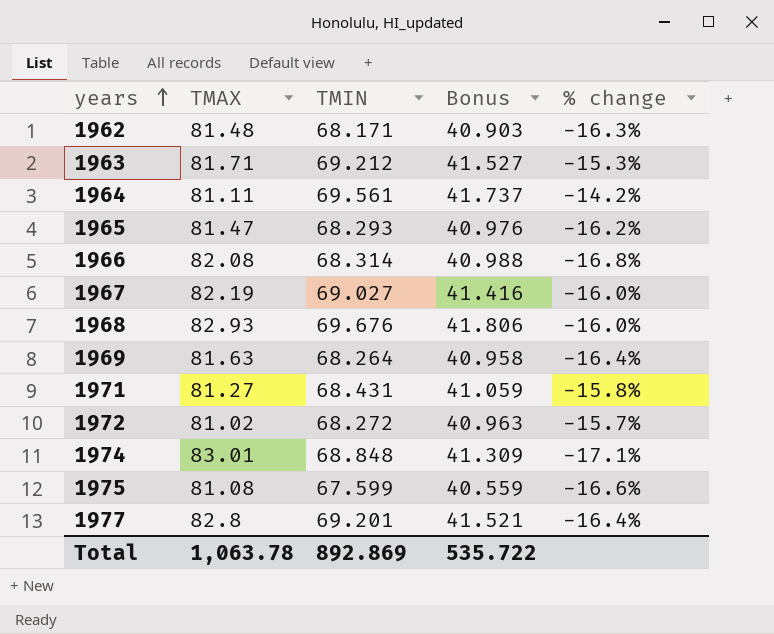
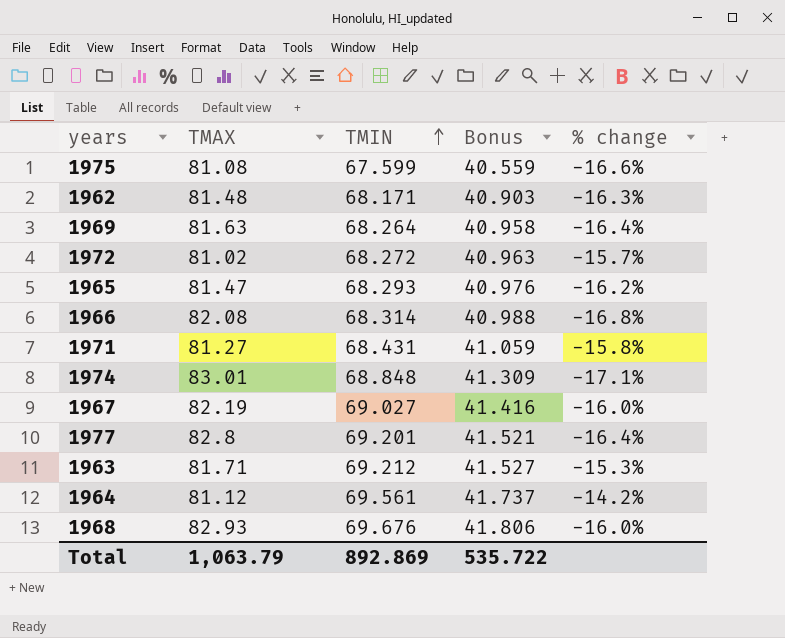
row order: years ascending -> TMIN ascending
1964 | TMAX: 81.11 -> 81.12
Total | TMAX: 1,063.78 -> 1,063.79

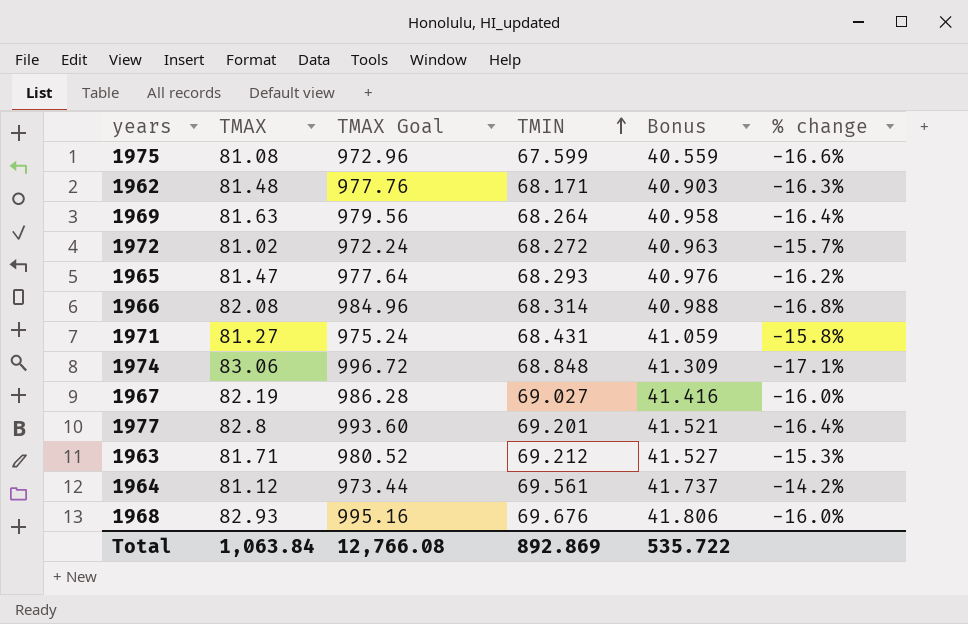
column TMAX Goal | formula: none -> [TMAX] * 12
1974 | TMAX: 83.01 -> 83.06
Total | TMAX: 1,063.79 -> 1,063.84

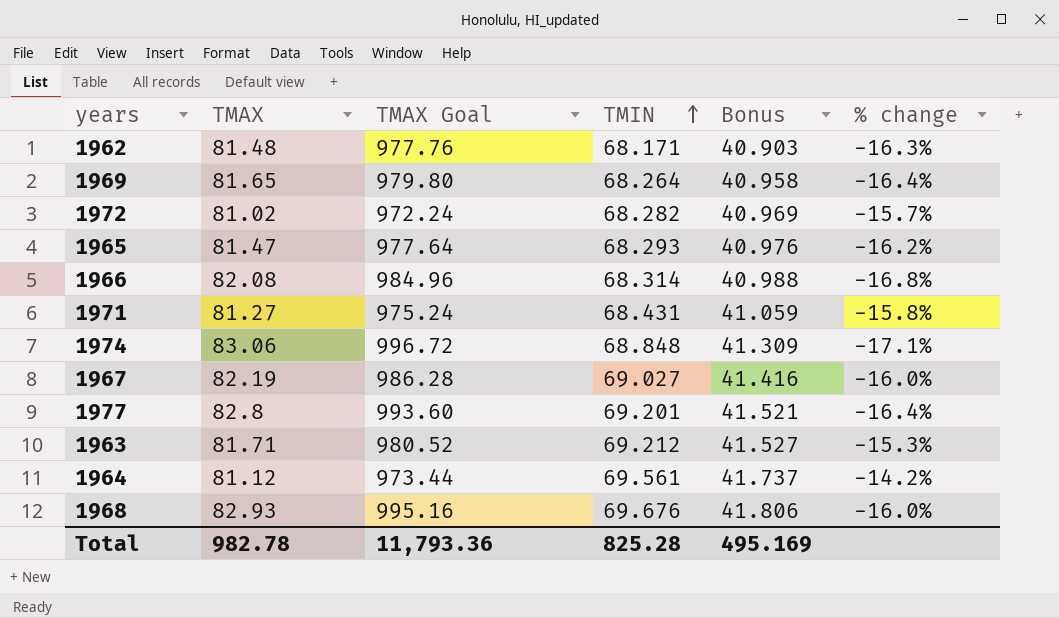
row 1975: 81.08 | 972.96 | 67.599 | 40.559 | -16.6% -> none
1969 | TMAX: 81.63 -> 81.65
1969 | TMAX Goal: 979.56 -> 979.80
1972 | TMIN: 68.272 -> 68.282
1972 | Bonus: 40.963 -> 40.969
Total | TMAX: 1,063.84 -> 982.78
Total | TMAX Goal: 12,766.08 -> 11,793.36
Total | TMIN: 892.869 -> 825.28
Total | Bonus: 535.722 -> 495.169

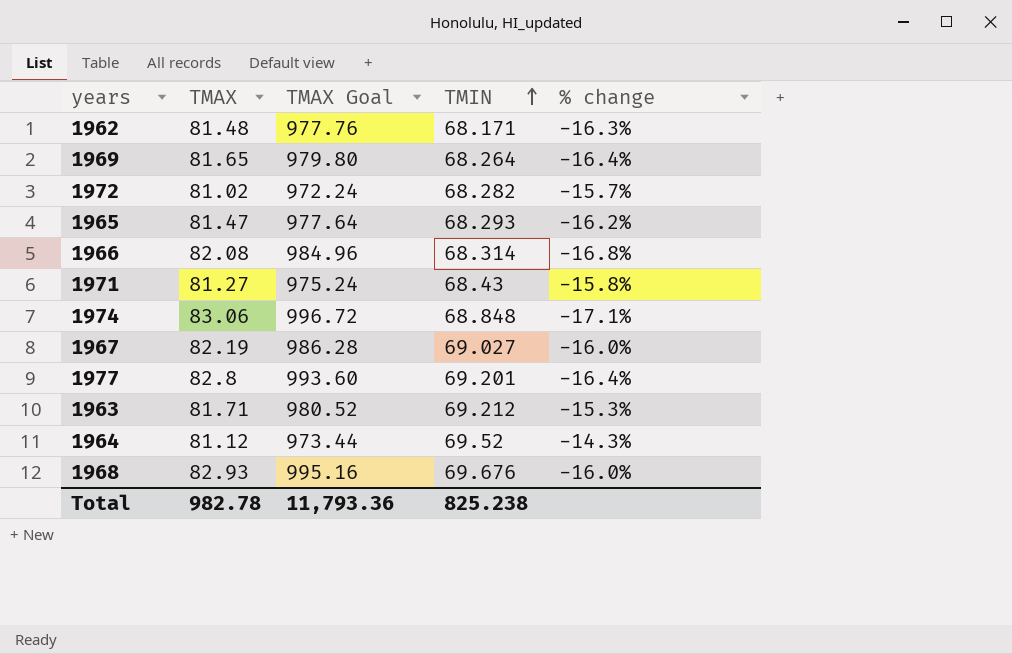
column Bonus | formula: [TMIN] * 0.6 -> none
1971 | TMIN: 68.431 -> 68.43
1964 | TMIN: 69.561 -> 69.52
1964 | % change: -14.2% -> -14.3%
Total | TMIN: 825.28 -> 825.238

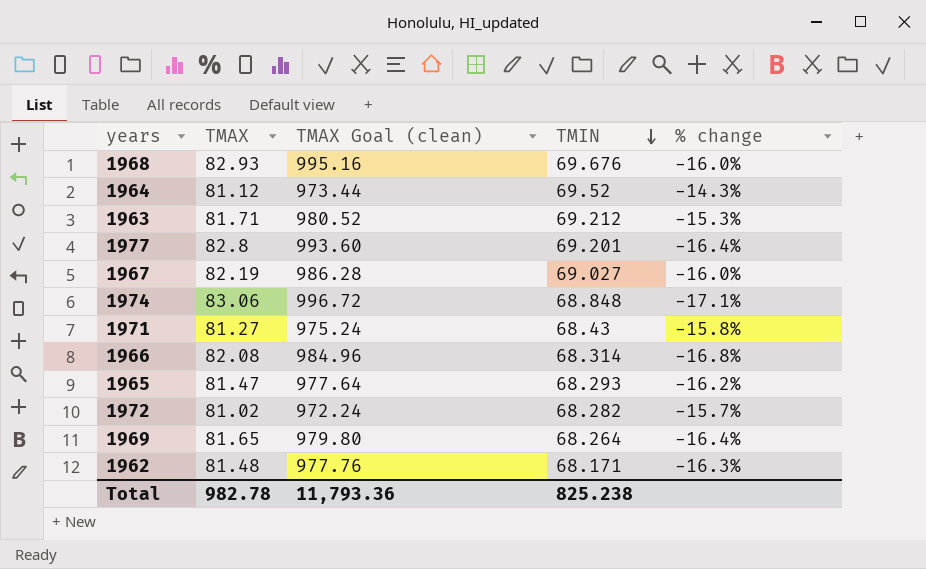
row order: TMIN ascending -> TMIN descending
column name: TMAX Goal -> TMAX Goal (clean)

